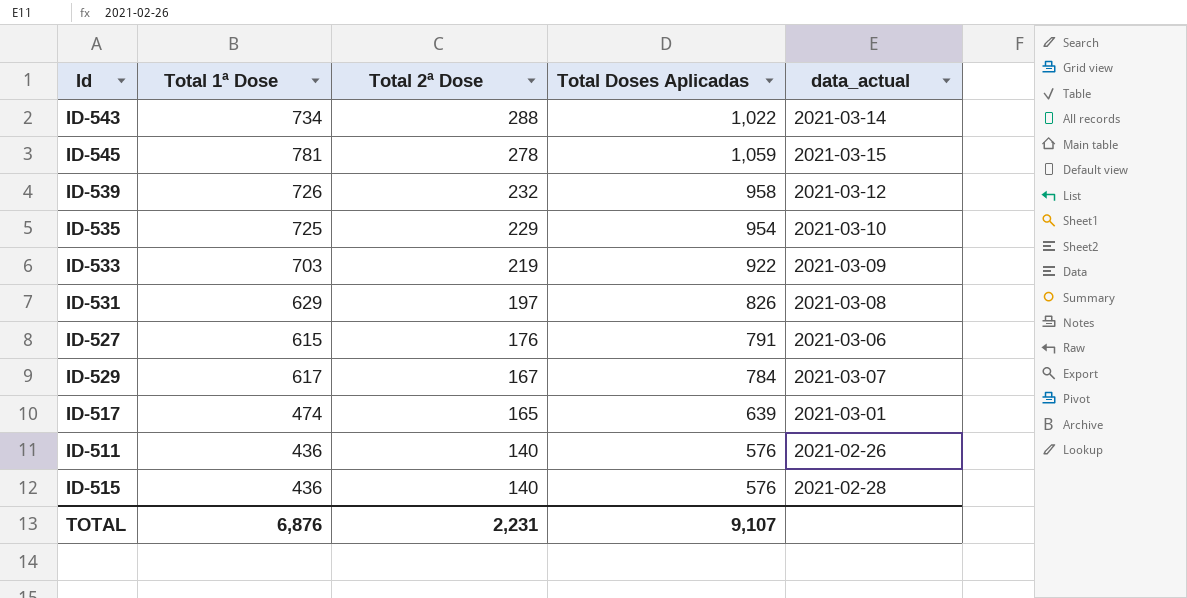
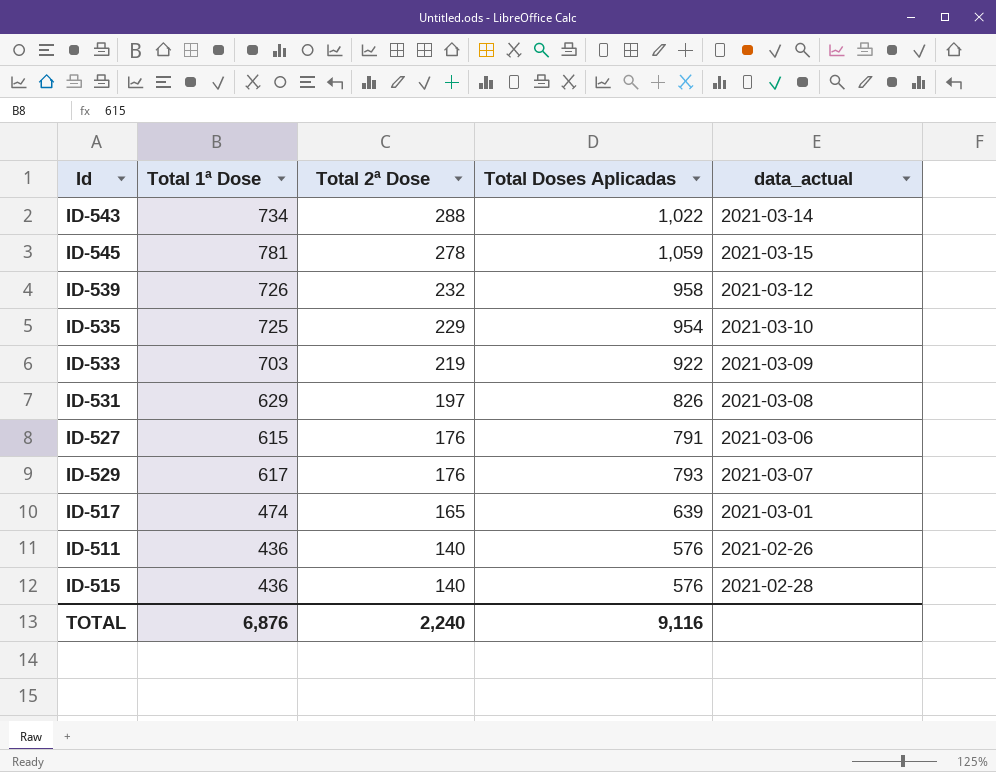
ID-529 | Total 2ª Dose: 167 -> 176
ID-529 | Total Doses Aplicadas: 784 -> 793
TOTAL | Total 2ª Dose: 2,231 -> 2,240
TOTAL | Total Doses Aplicadas: 9,107 -> 9,116

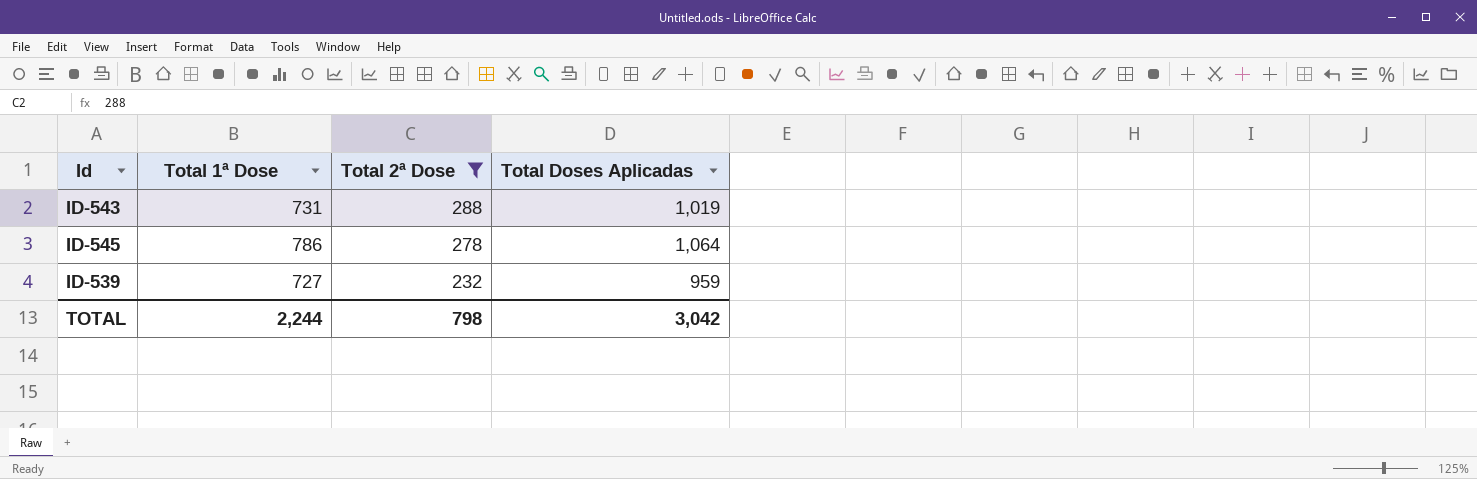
filter: none -> Total 2ª Dose >= 232
column data_actual | position: 5 -> none
ID-543 | Total 1ª Dose: 734 -> 731
ID-543 | Total Doses Aplicadas: 1,022 -> 1,019
ID-545 | Total 1ª Dose: 781 -> 786
ID-545 | Total Doses Aplicadas: 1,059 -> 1,064
ID-539 | Total 1ª Dose: 726 -> 727
ID-539 | Total Doses Aplicadas: 958 -> 959
TOTAL | Total 1ª Dose: 6,876 -> 2,244
TOTAL | Total 2ª Dose: 2,240 -> 798
TOTAL | Total Doses Aplicadas: 9,116 -> 3,042

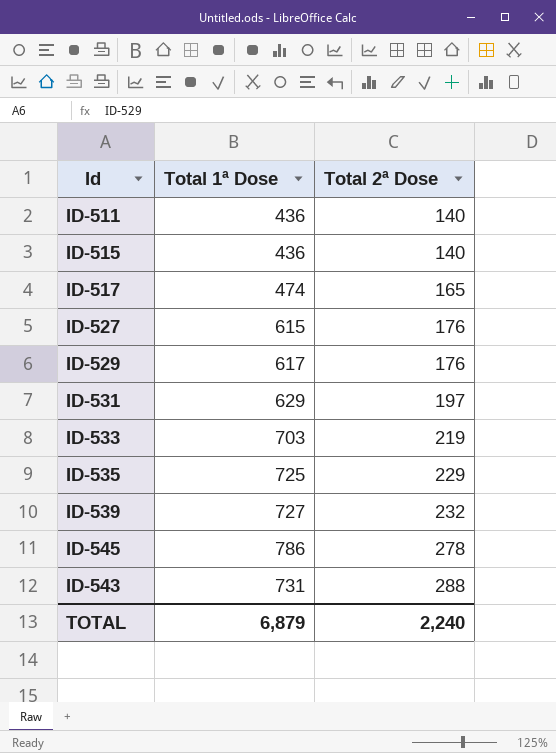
filter: Total 2ª Dose >= 232 -> none
row order: Total 2ª Dose descending -> Total 2ª Dose ascending
column Total Doses Aplicadas | formula: [Total 1ª Dose] + [Total 2ª Dose] -> none
TOTAL | Total 1ª Dose: 2,244 -> 6,879
TOTAL | Total 2ª Dose: 798 -> 2,240

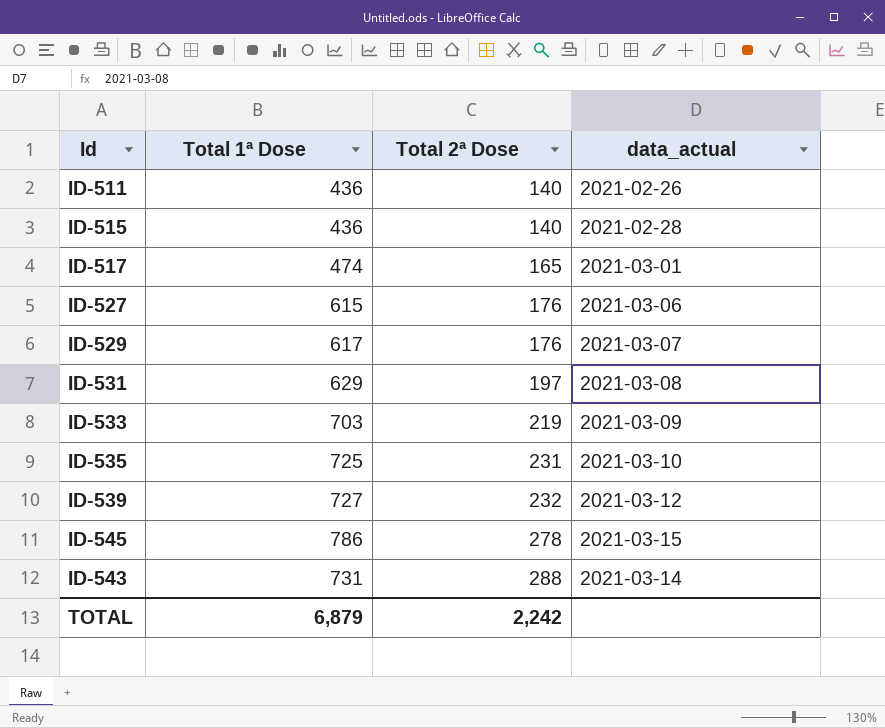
column data_actual | position: none -> 4
ID-535 | Total 2ª Dose: 229 -> 231
TOTAL | Total 2ª Dose: 2,240 -> 2,242

